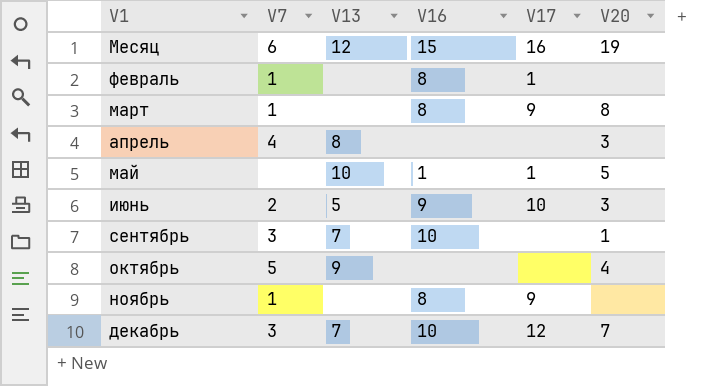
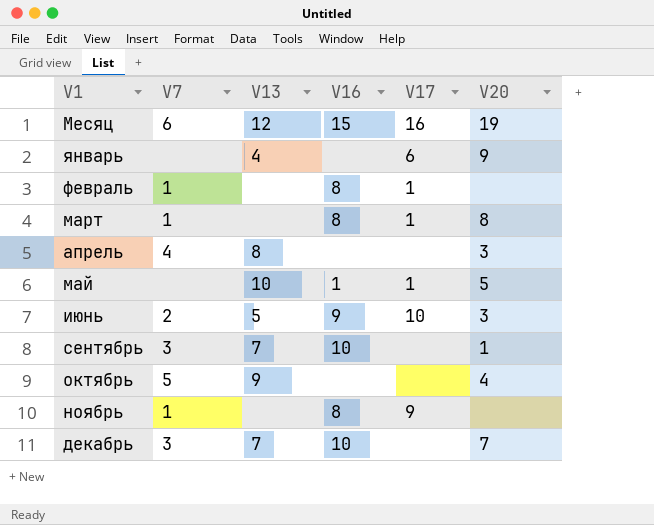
row январь: none -> none | 4 | none | 6 | 9
март | V17: 9 -> 1
декабрь | V17: 12 -> none

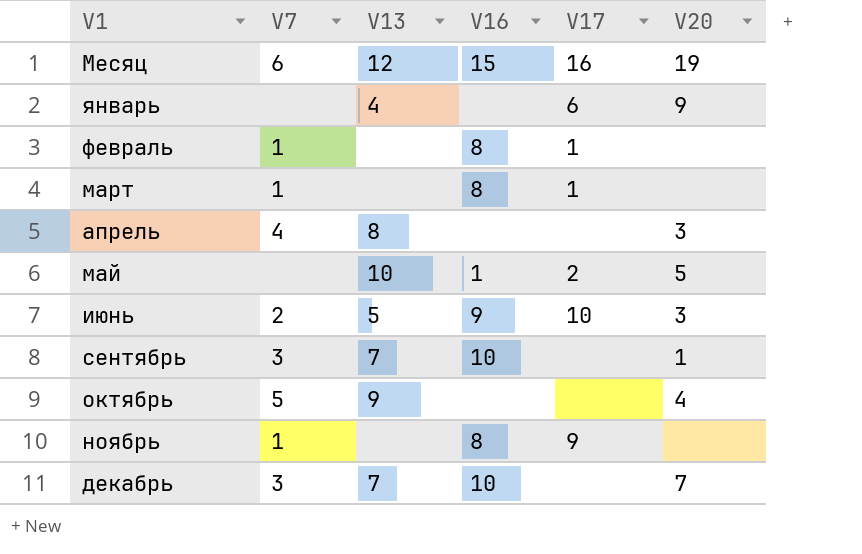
март | V20: 8 -> none
май | V17: 1 -> 2

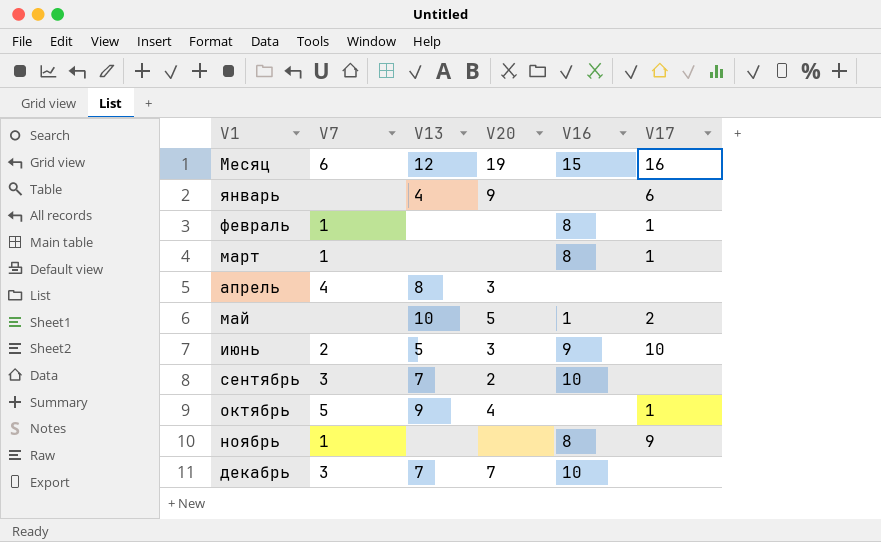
column V20 | position: 6 -> 4
сентябрь | V20: 1 -> 2
октябрь | V17: none -> 1

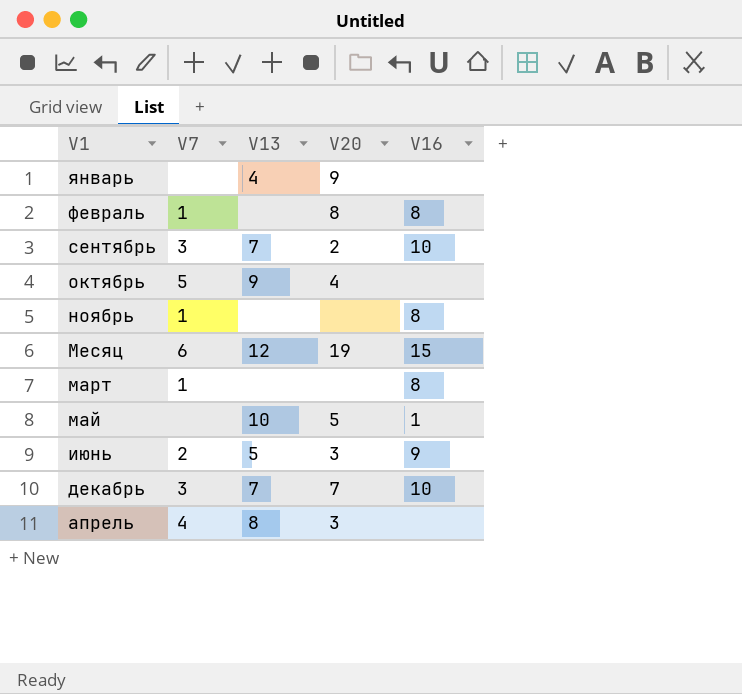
row order: none -> V1 descending
column V17 | position: 6 -> none
февраль | V20: none -> 8

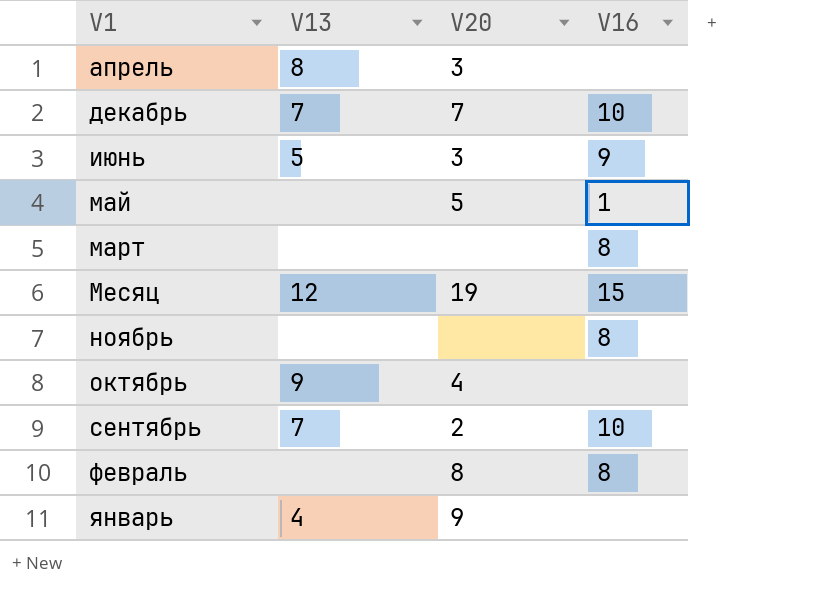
row order: V1 descending -> V1 ascending
column V7 | position: 2 -> none
май | V13: 10 -> none

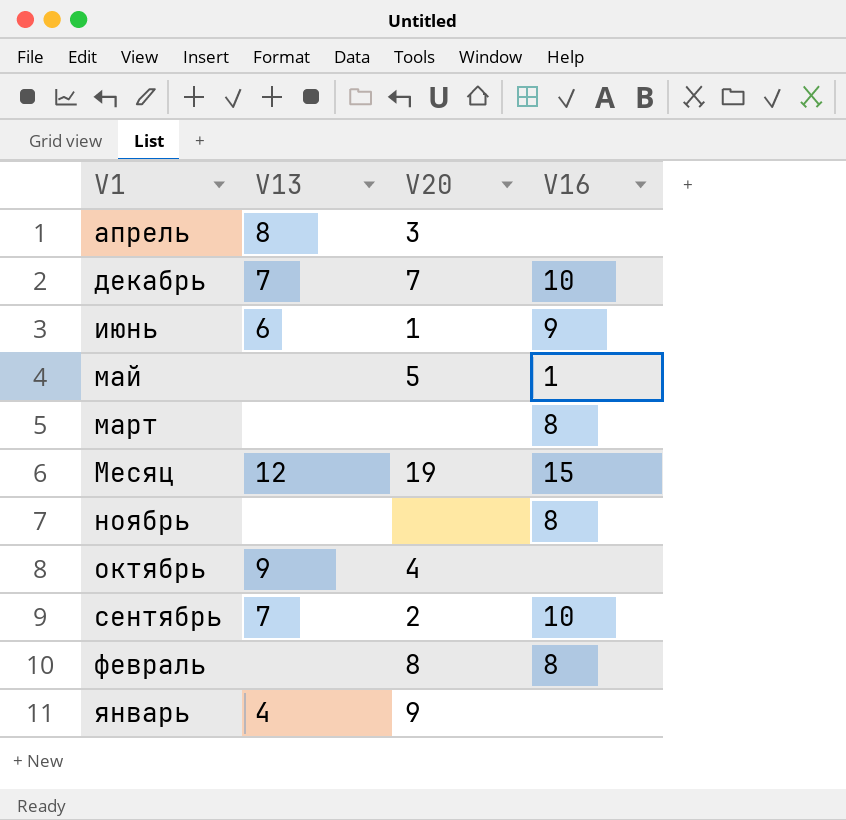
июнь | V13: 5 -> 6
июнь | V20: 3 -> 1

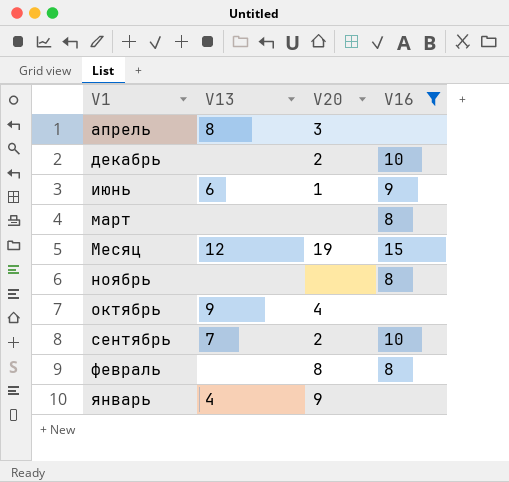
filter: none -> V16 != 1
декабрь | V13: 7 -> none
декабрь | V20: 7 -> 2

